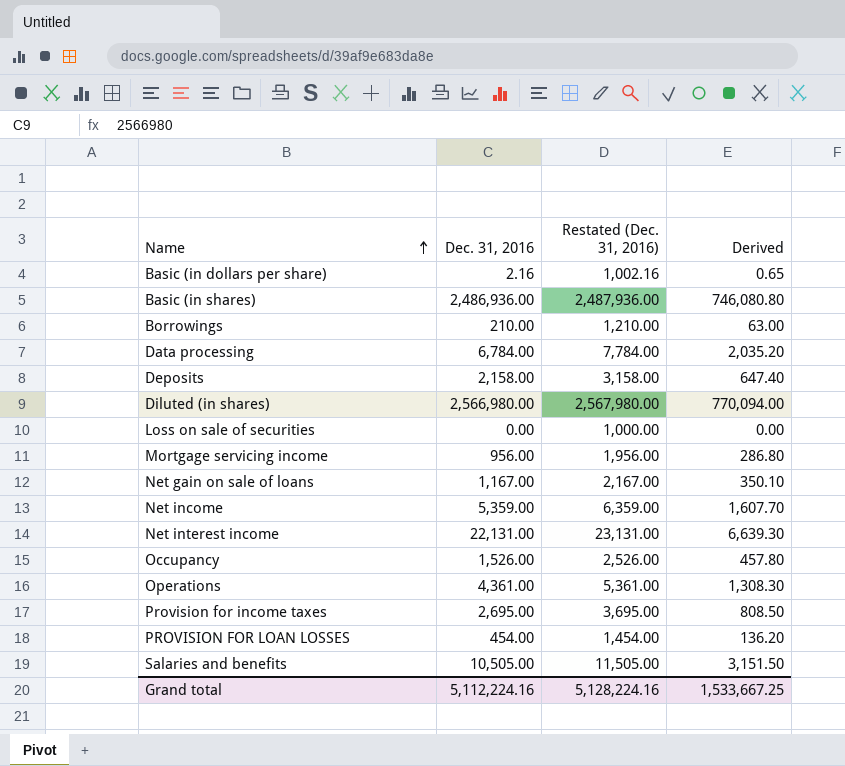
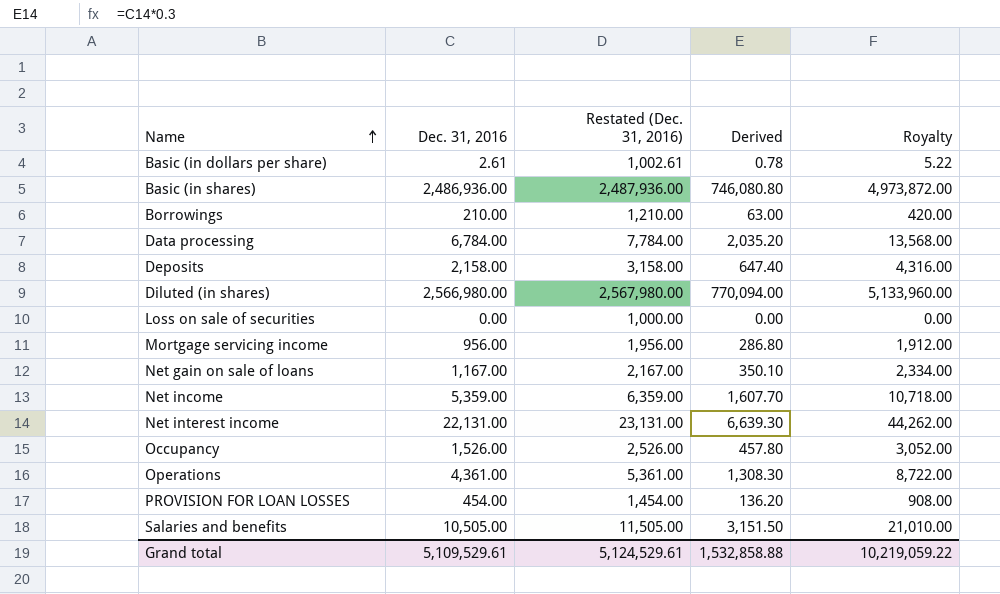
column Royalty | formula: none -> [Dec. 31, 2016] * 2
row Provision for income taxes: 2,695.00 | 3,695.00 | 808.50 -> none
Basic (in dollars per share) | Dec. 31, 2016: 2.16 -> 2.61
Basic (in dollars per share) | Restated (Dec. 31, 2016): 1,002.16 -> 1,002.61
Basic (in dollars per share) | Derived: 0.65 -> 0.78
Grand total | Dec. 31, 2016: 5,112,224.16 -> 5,109,529.61
Grand total | Restated (Dec. 31, 2016): 5,128,224.16 -> 5,124,529.61
Grand total | Derived: 1,533,667.25 -> 1,532,858.88

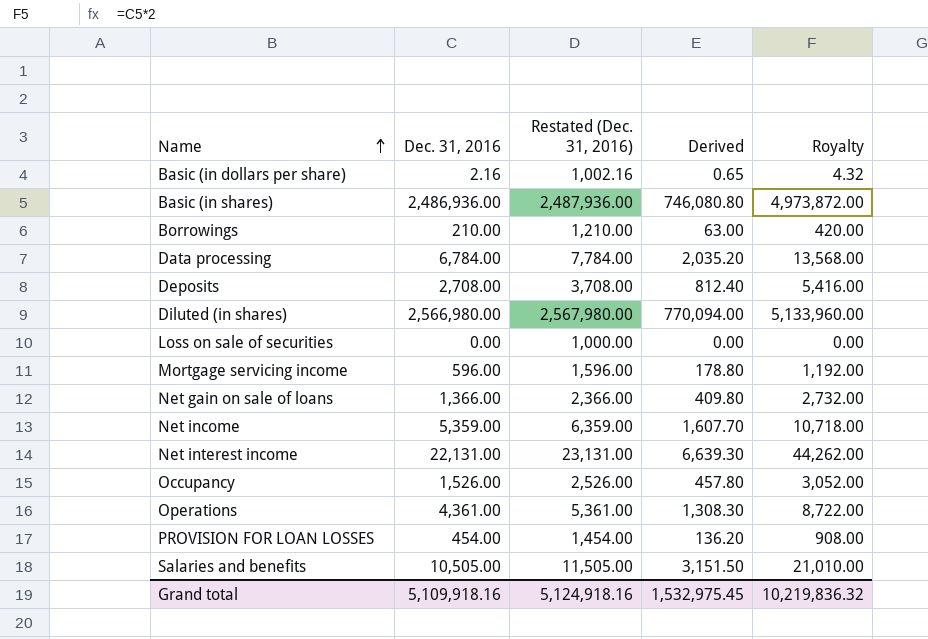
Basic (in dollars per share) | Dec. 31, 2016: 2.61 -> 2.16
Basic (in dollars per share) | Restated (Dec. 31, 2016): 1,002.61 -> 1,002.16
Basic (in dollars per share) | Derived: 0.78 -> 0.65
Basic (in dollars per share) | Royalty: 5.22 -> 4.32
Deposits | Dec. 31, 2016: 2,158.00 -> 2,708.00
Deposits | Restated (Dec. 31, 2016): 3,158.00 -> 3,708.00
Deposits | Derived: 647.40 -> 812.40
Deposits | Royalty: 4,316.00 -> 5,416.00
Mortgage servicing income | Dec. 31, 2016: 956.00 -> 596.00
Mortgage servicing income | Restated (Dec. 31, 2016): 1,956.00 -> 1,596.00
Mortgage servicing income | Derived: 286.80 -> 178.80
Mortgage servicing income | Royalty: 1,912.00 -> 1,192.00
Net gain on sale of loans | Dec. 31, 2016: 1,167.00 -> 1,366.00
Net gain on sale of loans | Restated (Dec. 31, 2016): 2,167.00 -> 2,366.00
Net gain on sale of loans | Derived: 350.10 -> 409.80
Net gain on sale of loans | Royalty: 2,334.00 -> 2,732.00
Grand total | Dec. 31, 2016: 5,109,529.61 -> 5,109,918.16
Grand total | Restated (Dec. 31, 2016): 5,124,529.61 -> 5,124,918.16
Grand total | Derived: 1,532,858.88 -> 1,532,975.45
Grand total | Royalty: 10,219,059.22 -> 10,219,836.32

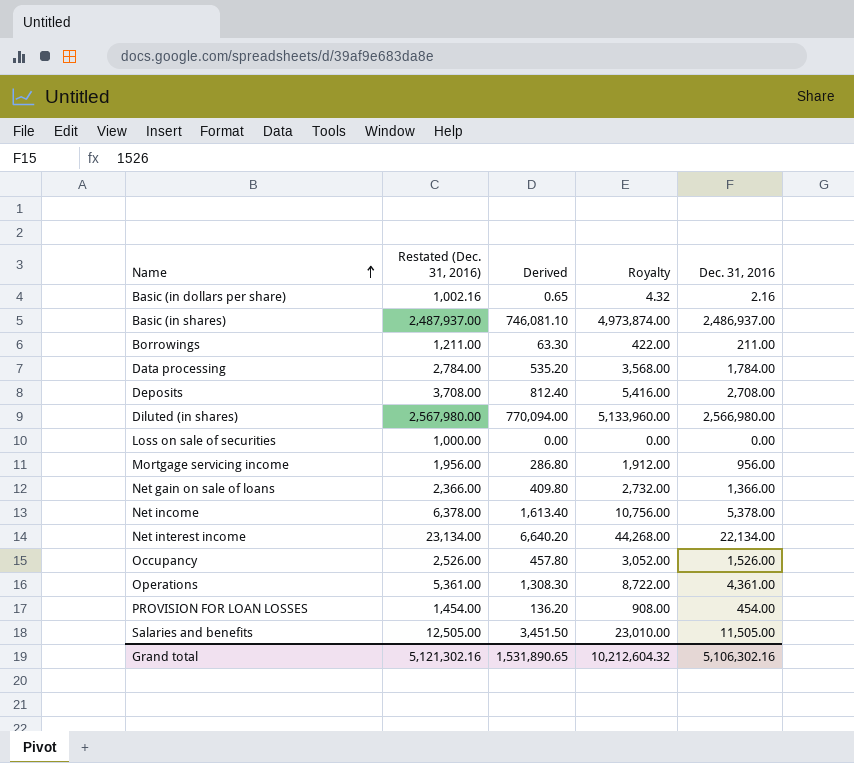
column Dec. 31, 2016 | position: 2 -> 5
Basic (in shares) | Restated (Dec. 31, 2016): 2,487,936.00 -> 2,487,937.00
Basic (in shares) | Derived: 746,080.80 -> 746,081.10
Basic (in shares) | Royalty: 4,973,872.00 -> 4,973,874.00
Basic (in shares) | Dec. 31, 2016: 2,486,936.00 -> 2,486,937.00
Borrowings | Restated (Dec. 31, 2016): 1,210.00 -> 1,211.00
Borrowings | Derived: 63.00 -> 63.30
Borrowings | Royalty: 420.00 -> 422.00
Borrowings | Dec. 31, 2016: 210.00 -> 211.00
Data processing | Restated (Dec. 31, 2016): 7,784.00 -> 2,784.00
Data processing | Derived: 2,035.20 -> 535.20
Data processing | Royalty: 13,568.00 -> 3,568.00
Data processing | Dec. 31, 2016: 6,784.00 -> 1,784.00
Mortgage servicing income | Restated (Dec. 31, 2016): 1,596.00 -> 1,956.00
Mortgage servicing income | Derived: 178.80 -> 286.80
Mortgage servicing income | Royalty: 1,192.00 -> 1,912.00
Mortgage servicing income | Dec. 31, 2016: 596.00 -> 956.00
Net income | Restated (Dec. 31, 2016): 6,359.00 -> 6,378.00
Net income | Derived: 1,607.70 -> 1,613.40
Net income | Royalty: 10,718.00 -> 10,756.00
Net income | Dec. 31, 2016: 5,359.00 -> 5,378.00
Net interest income | Restated (Dec. 31, 2016): 23,131.00 -> 23,134.00
Net interest income | Derived: 6,639.30 -> 6,640.20
Net interest income | Royalty: 44,262.00 -> 44,268.00
Net interest income | Dec. 31, 2016: 22,131.00 -> 22,134.00
Salaries and benefits | Restated (Dec. 31, 2016): 11,505.00 -> 12,505.00
Salaries and benefits | Derived: 3,151.50 -> 3,451.50
Salaries and benefits | Royalty: 21,010.00 -> 23,010.00
Salaries and benefits | Dec. 31, 2016: 10,505.00 -> 11,505.00
Grand total | Restated (Dec. 31, 2016): 5,124,918.16 -> 5,121,302.16
Grand total | Derived: 1,532,975.45 -> 1,531,890.65
Grand total | Royalty: 10,219,836.32 -> 10,212,604.32
Grand total | Dec. 31, 2016: 5,109,918.16 -> 5,106,302.16

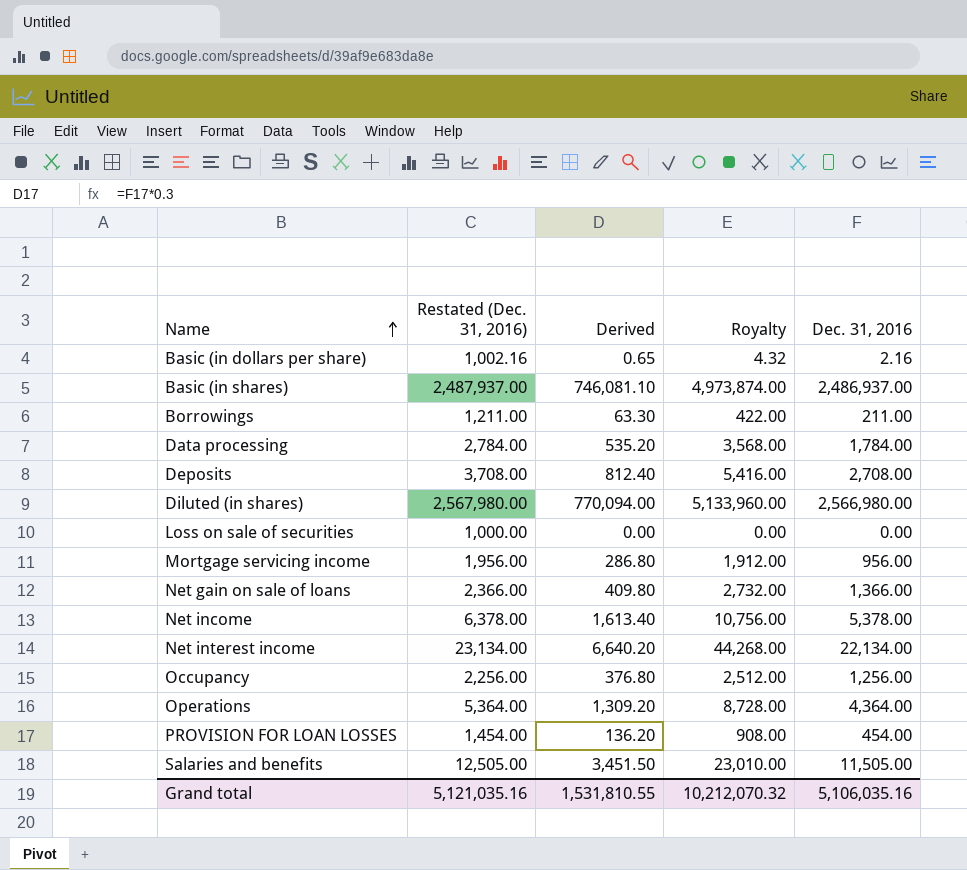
Occupancy | Restated (Dec. 31, 2016): 2,526.00 -> 2,256.00
Occupancy | Derived: 457.80 -> 376.80
Occupancy | Royalty: 3,052.00 -> 2,512.00
Occupancy | Dec. 31, 2016: 1,526.00 -> 1,256.00
Operations | Restated (Dec. 31, 2016): 5,361.00 -> 5,364.00
Operations | Derived: 1,308.30 -> 1,309.20
Operations | Royalty: 8,722.00 -> 8,728.00
Operations | Dec. 31, 2016: 4,361.00 -> 4,364.00
Grand total | Restated (Dec. 31, 2016): 5,121,302.16 -> 5,121,035.16
Grand total | Derived: 1,531,890.65 -> 1,531,810.55
Grand total | Royalty: 10,212,604.32 -> 10,212,070.32
Grand total | Dec. 31, 2016: 5,106,302.16 -> 5,106,035.16

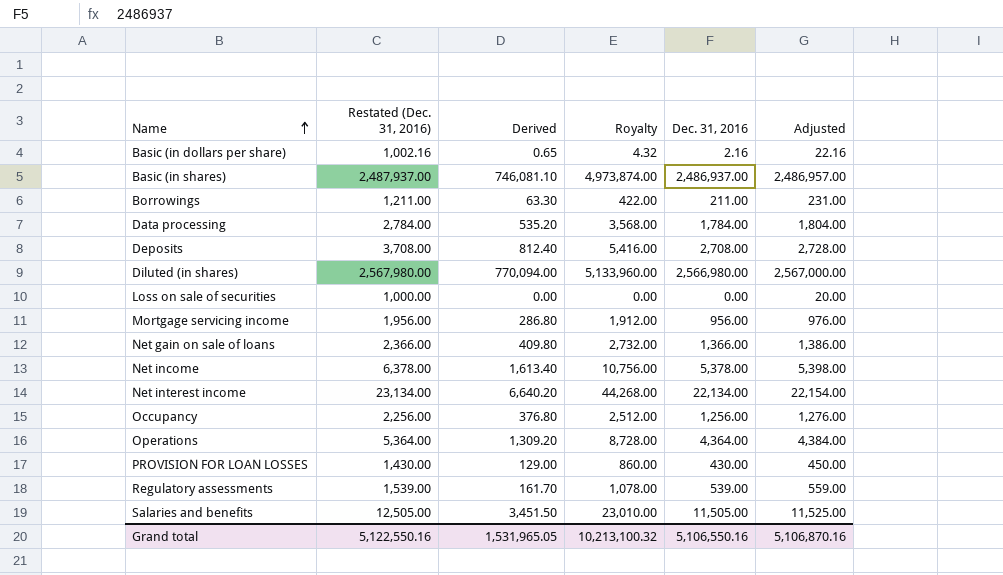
column Adjusted | formula: none -> [Dec. 31, 2016] + 20
PROVISION FOR LOAN LOSSES | Restated (Dec. 31, 2016): 1,454.00 -> 1,430.00
PROVISION FOR LOAN LOSSES | Derived: 136.20 -> 129.00
PROVISION FOR LOAN LOSSES | Royalty: 908.00 -> 860.00
PROVISION FOR LOAN LOSSES | Dec. 31, 2016: 454.00 -> 430.00
row Regulatory assessments: none -> 1,539.00 | 161.70 | 1,078.00 | 539.00 | 559.00
Grand total | Restated (Dec. 31, 2016): 5,121,035.16 -> 5,122,550.16
Grand total | Derived: 1,531,810.55 -> 1,531,965.05
Grand total | Royalty: 10,212,070.32 -> 10,213,100.32
Grand total | Dec. 31, 2016: 5,106,035.16 -> 5,106,550.16

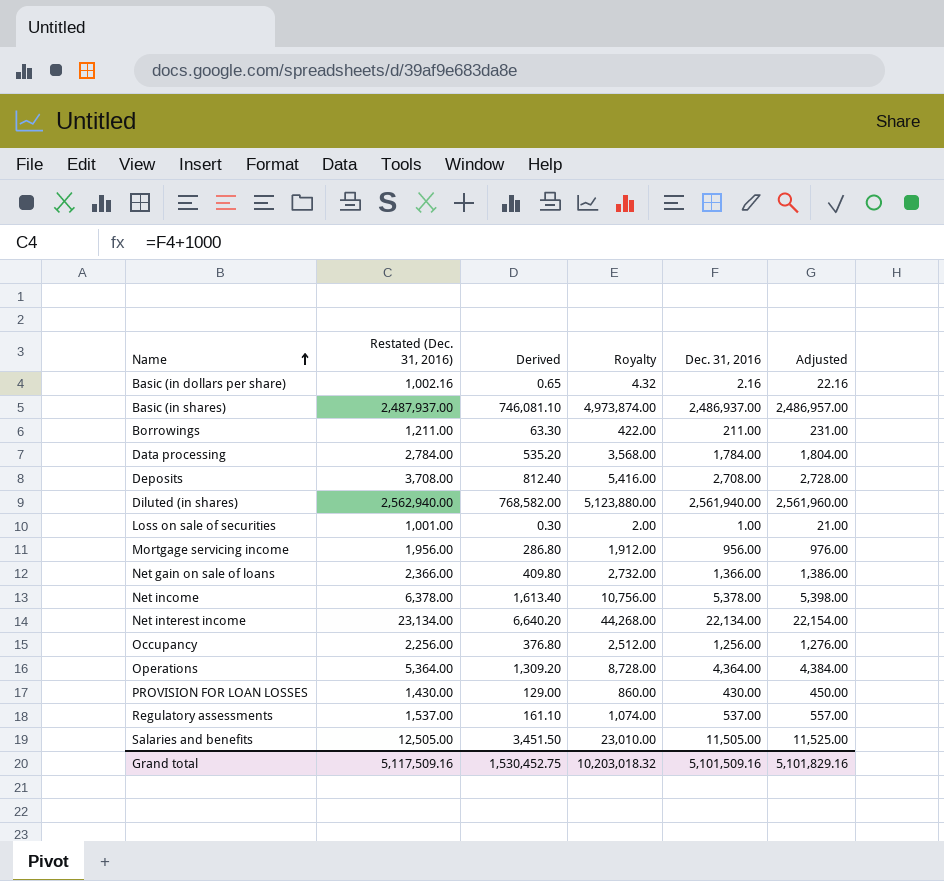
Diluted (in shares) | Restated (Dec. 31, 2016): 2,567,980.00 -> 2,562,940.00
Diluted (in shares) | Derived: 770,094.00 -> 768,582.00
Diluted (in shares) | Royalty: 5,133,960.00 -> 5,123,880.00
Diluted (in shares) | Dec. 31, 2016: 2,566,980.00 -> 2,561,940.00
Diluted (in shares) | Adjusted: 2,567,000.00 -> 2,561,960.00
Loss on sale of securities | Restated (Dec. 31, 2016): 1,000.00 -> 1,001.00
Loss on sale of securities | Derived: 0.00 -> 0.30
Loss on sale of securities | Royalty: 0.00 -> 2.00
Loss on sale of securities | Dec. 31, 2016: 0.00 -> 1.00
Loss on sale of securities | Adjusted: 20.00 -> 21.00
Regulatory assessments | Restated (Dec. 31, 2016): 1,539.00 -> 1,537.00
Regulatory assessments | Derived: 161.70 -> 161.10
Regulatory assessments | Royalty: 1,078.00 -> 1,074.00
Regulatory assessments | Dec. 31, 2016: 539.00 -> 537.00
Regulatory assessments | Adjusted: 559.00 -> 557.00
Grand total | Restated (Dec. 31, 2016): 5,122,550.16 -> 5,117,509.16
Grand total | Derived: 1,531,965.05 -> 1,530,452.75
Grand total | Royalty: 10,213,100.32 -> 10,203,018.32
Grand total | Dec. 31, 2016: 5,106,550.16 -> 5,101,509.16
Grand total | Adjusted: 5,106,870.16 -> 5,101,829.16

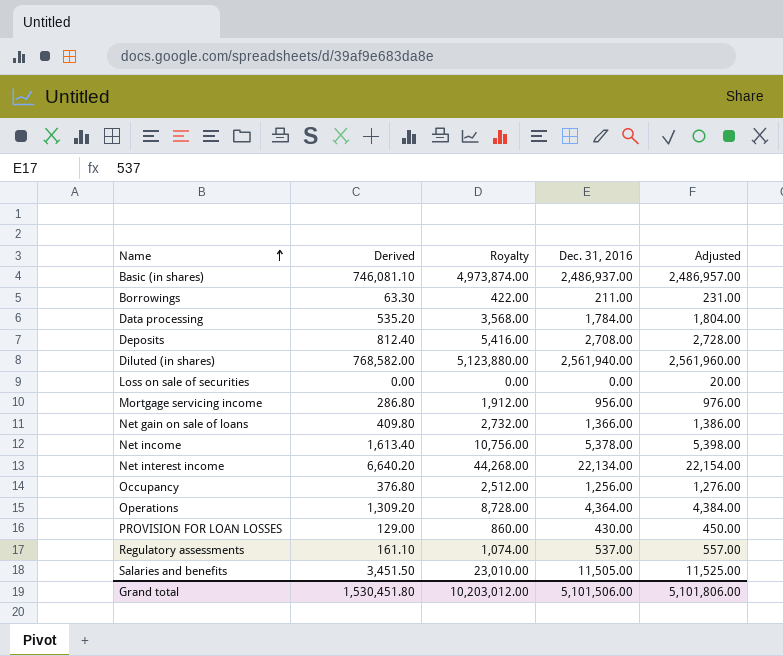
column Restated (Dec. 31, 2016) | formula: [Dec. 31, 2016] + 1000 -> none
row Basic (in dollars per share): 1,002.16 | 0.65 | 4.32 | 2.16 | 22.16 -> none
Loss on sale of securities | Derived: 0.30 -> 0.00
Loss on sale of securities | Royalty: 2.00 -> 0.00
Loss on sale of securities | Dec. 31, 2016: 1.00 -> 0.00
Loss on sale of securities | Adjusted: 21.00 -> 20.00
Grand total | Derived: 1,530,452.75 -> 1,530,451.80
Grand total | Royalty: 10,203,018.32 -> 10,203,012.00
Grand total | Dec. 31, 2016: 5,101,509.16 -> 5,101,506.00
Grand total | Adjusted: 5,101,829.16 -> 5,101,806.00

